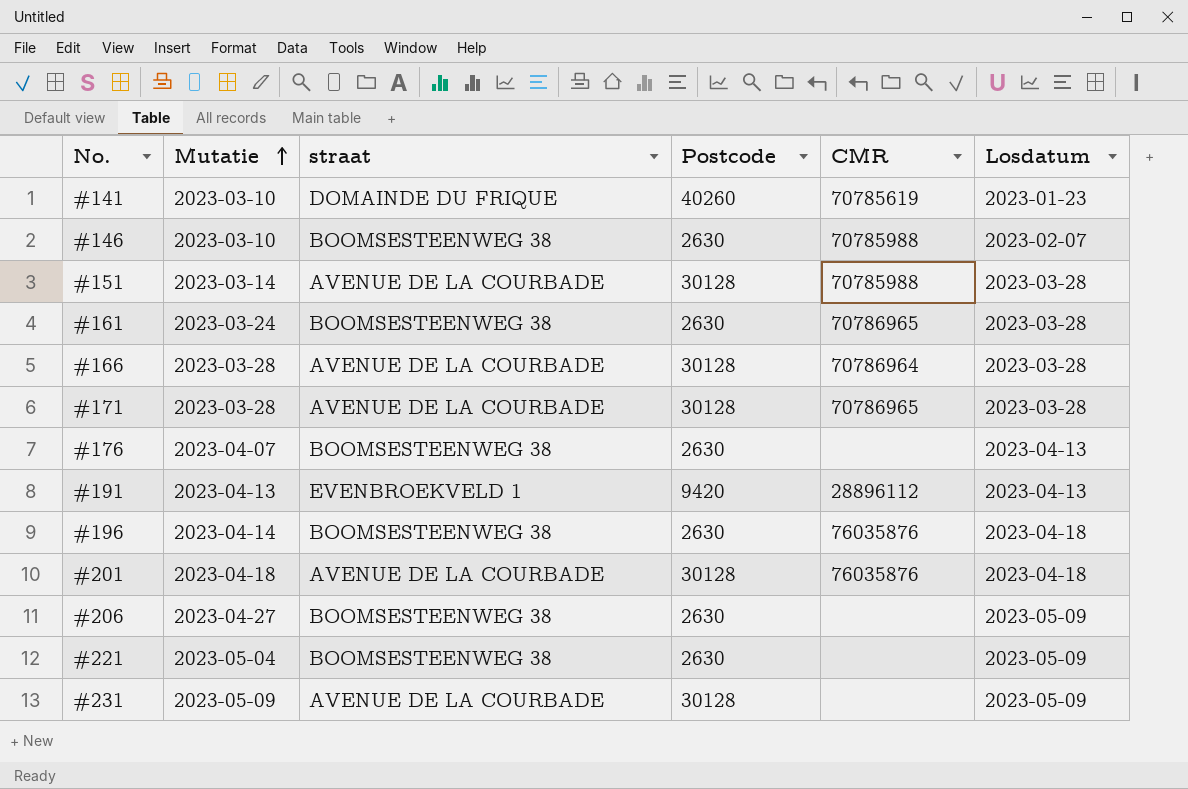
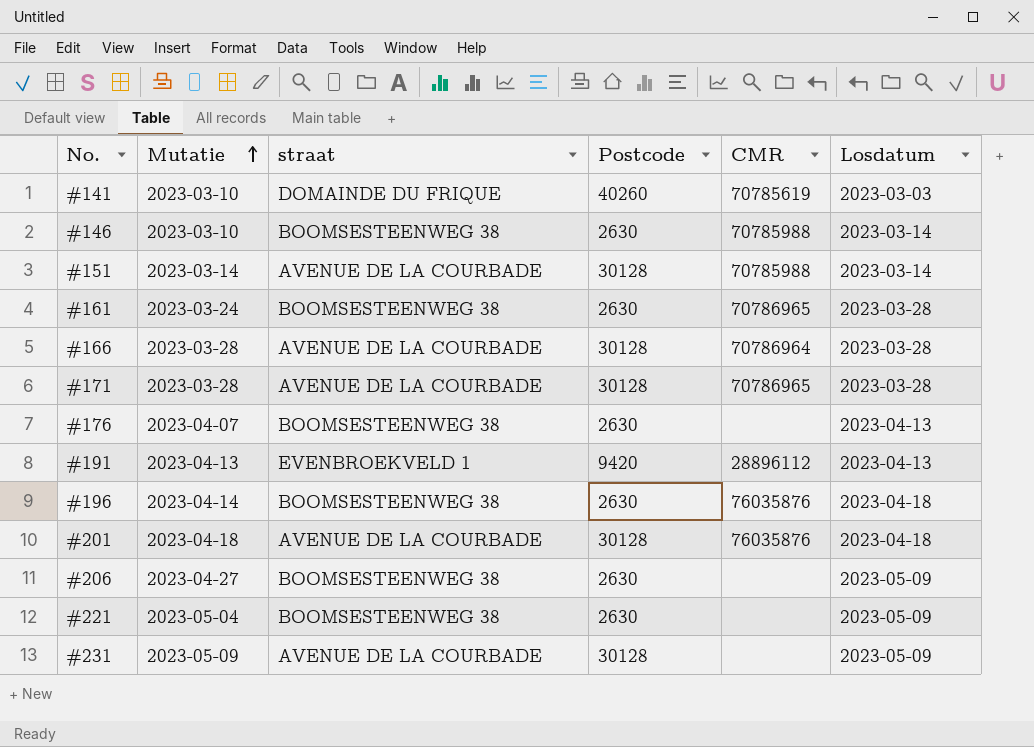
#141 | Losdatum: 2023-01-23 -> 2023-03-03
#146 | Losdatum: 2023-02-07 -> 2023-03-14
#151 | Losdatum: 2023-03-28 -> 2023-03-14

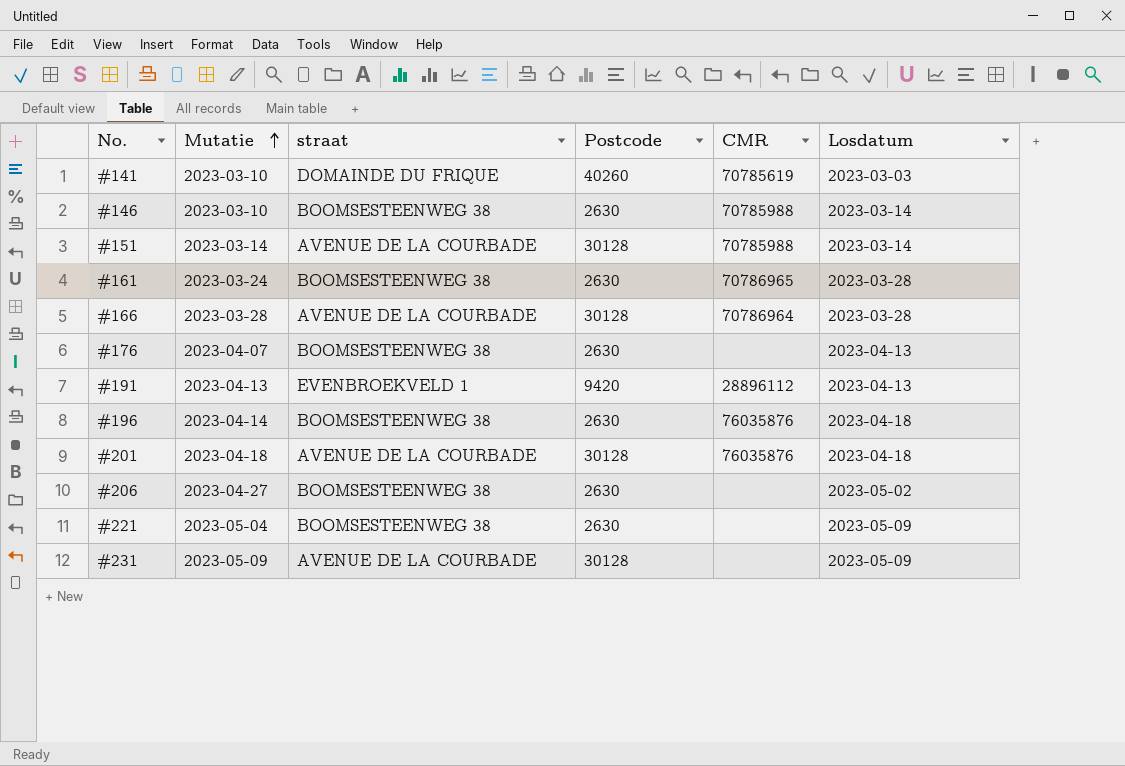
row #171: 2023-03-28 | AVENUE DE LA COURBADE | 30128 | 70786965 | 2023-03-28 -> none
#206 | Losdatum: 2023-05-09 -> 2023-05-02

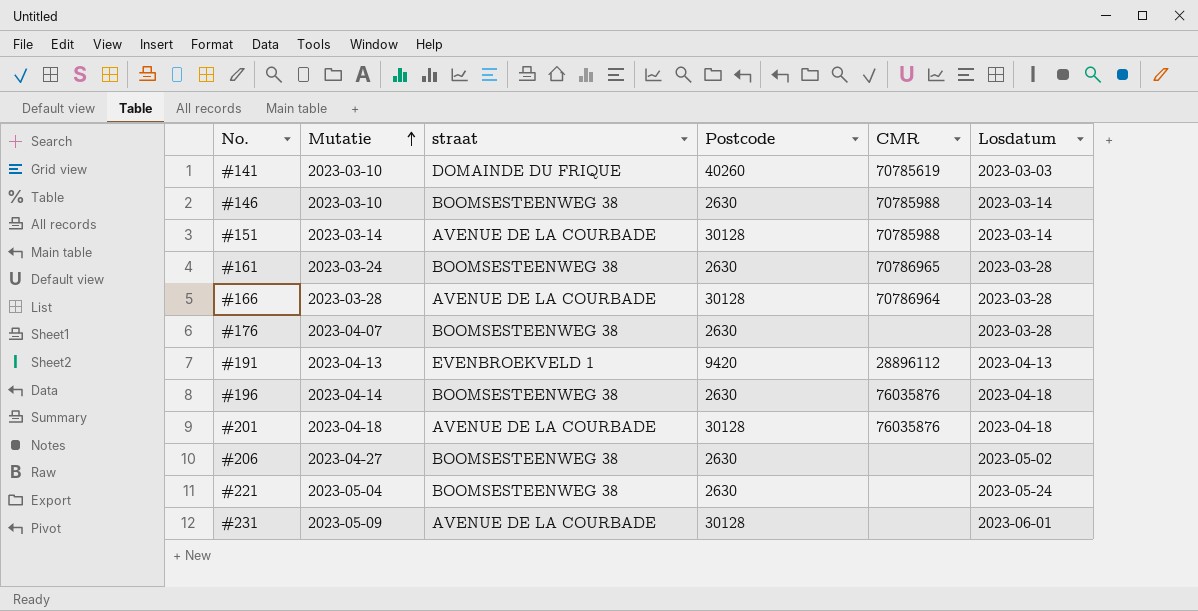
#176 | Losdatum: 2023-04-13 -> 2023-03-28
#221 | Losdatum: 2023-05-09 -> 2023-05-24
#231 | Losdatum: 2023-05-09 -> 2023-06-01

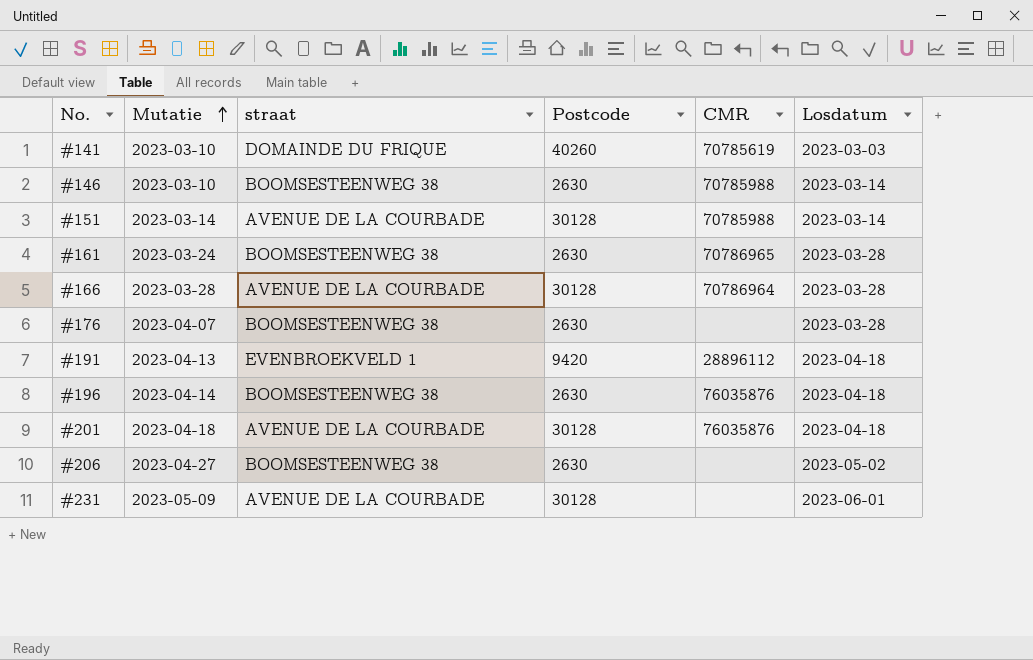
row #221: 2023-05-04 | BOOMSESTEENWEG 38 | 2630 | none | 2023-05-24 -> none
#191 | Losdatum: 2023-04-13 -> 2023-04-18

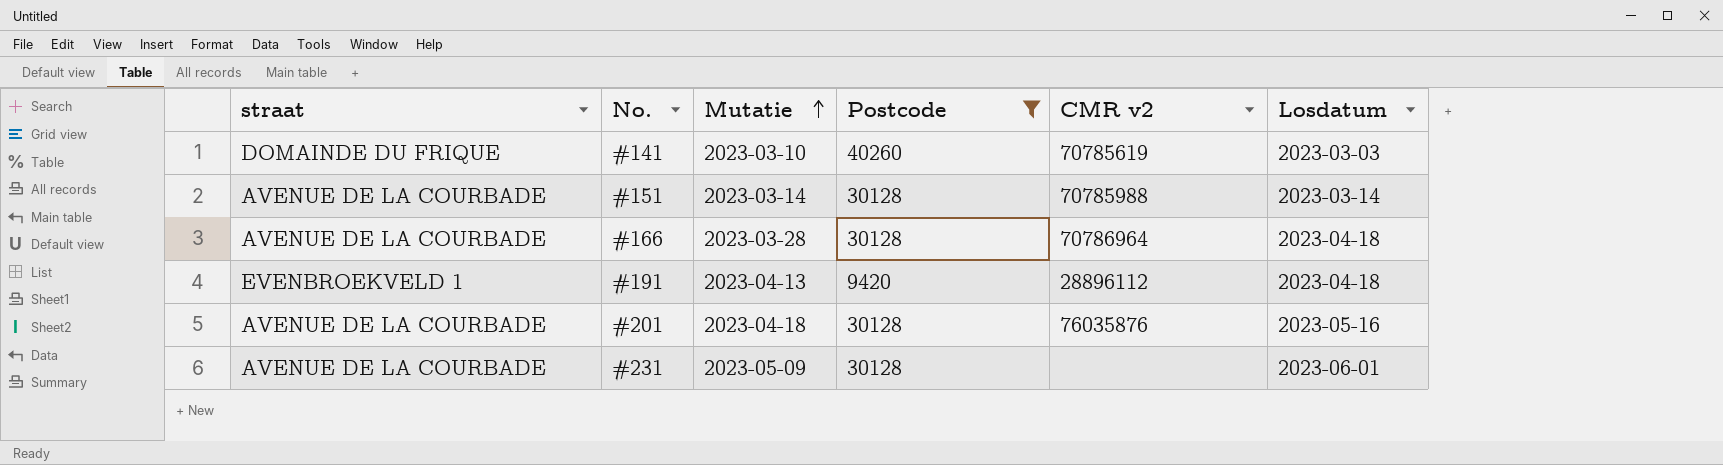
filter: none -> Postcode != 2630
column straat | position: 3 -> 1
column name: CMR -> CMR v2
#166 | Losdatum: 2023-03-28 -> 2023-04-18
#201 | Losdatum: 2023-04-18 -> 2023-05-16

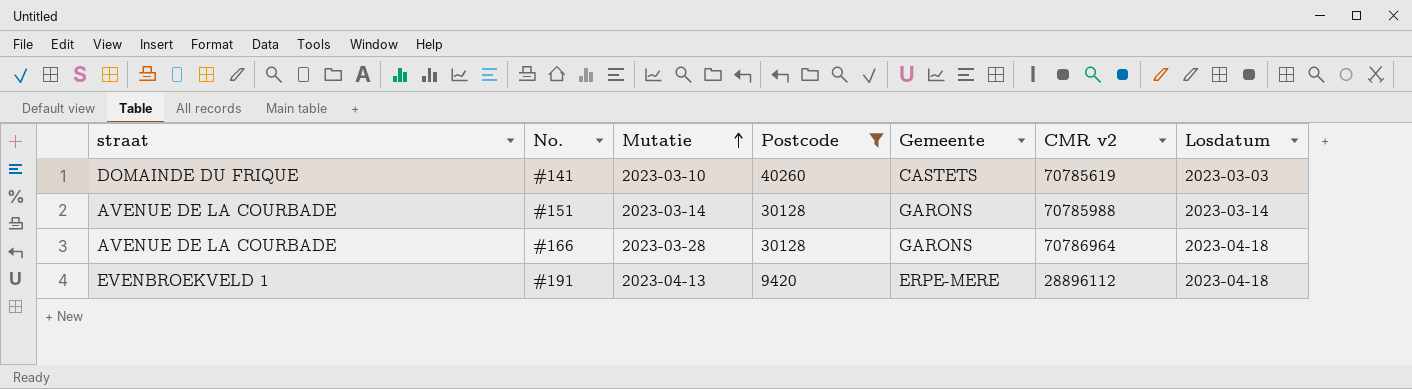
column Gemeente | position: none -> 5
row #201: AVENUE DE LA COURBADE | 2023-04-18 | 30128 | 76035876 | 2023-05-16 -> none
row #231: AVENUE DE LA COURBADE | 2023-05-09 | 30128 | none | 2023-06-01 -> none

